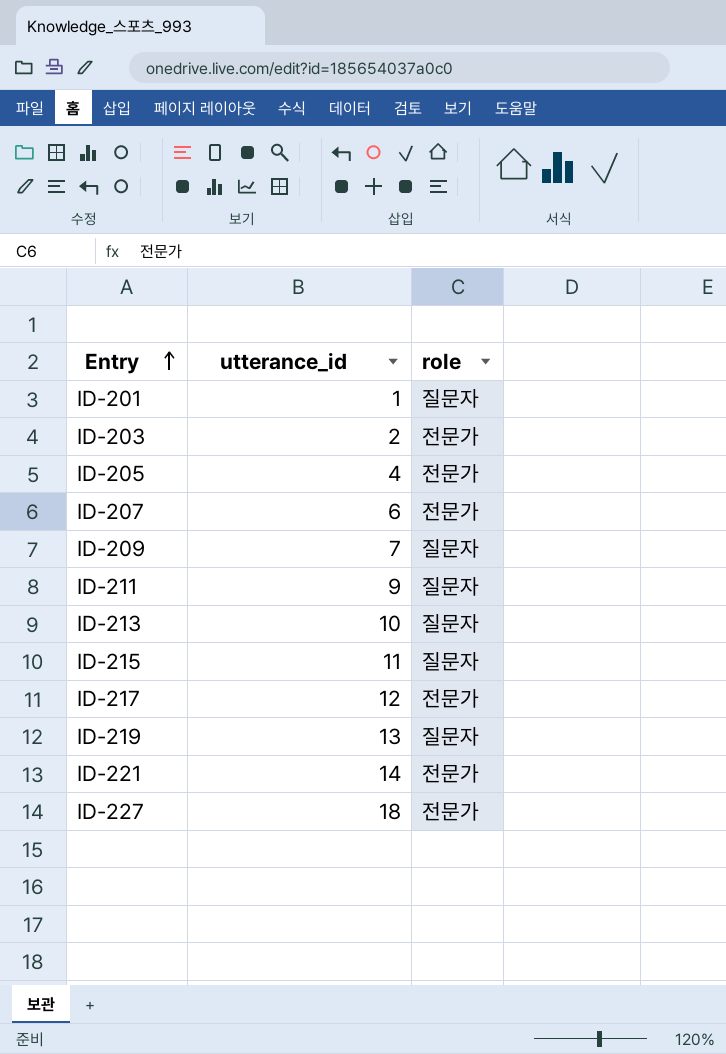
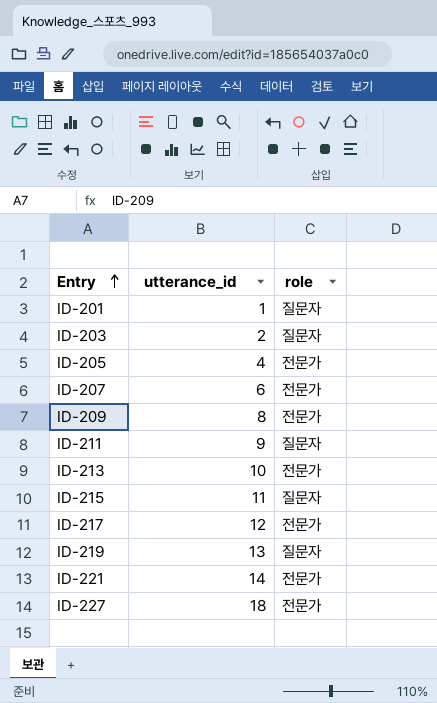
ID-203 | role: 전문가 -> 질문자
ID-209 | utterance_id: 7 -> 8
ID-209 | role: 질문자 -> 전문가
ID-213 | role: 질문자 -> 전문가

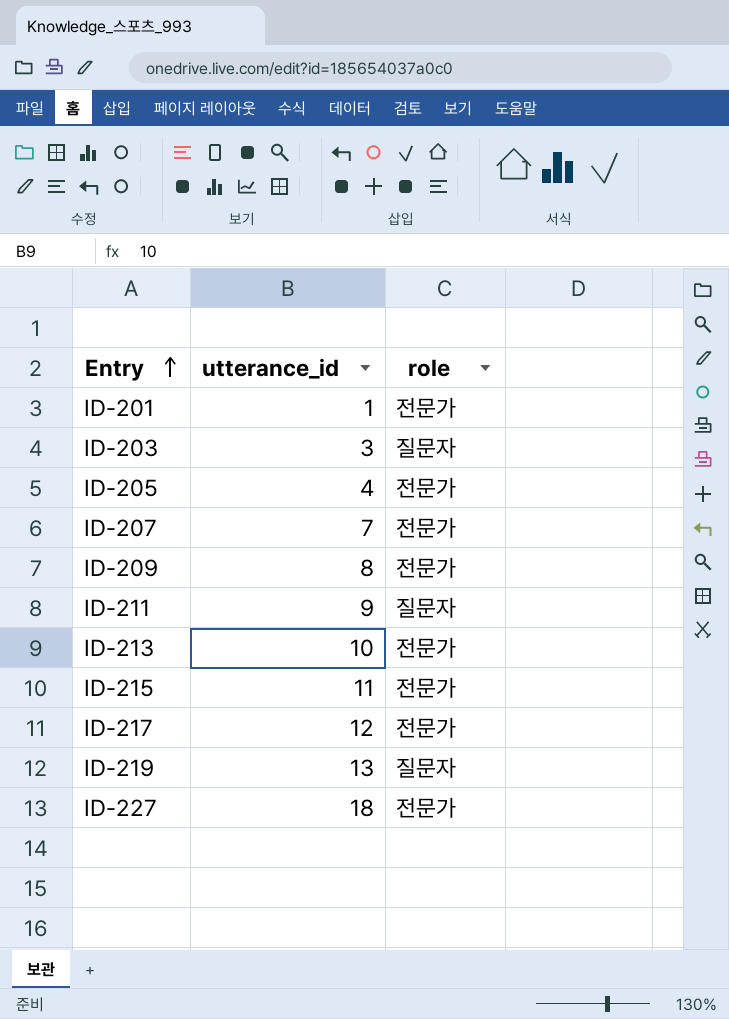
row ID-221: 14 | 전문가 -> none
ID-201 | role: 질문자 -> 전문가
ID-203 | utterance_id: 2 -> 3
ID-207 | utterance_id: 6 -> 7
ID-215 | role: 질문자 -> 전문가

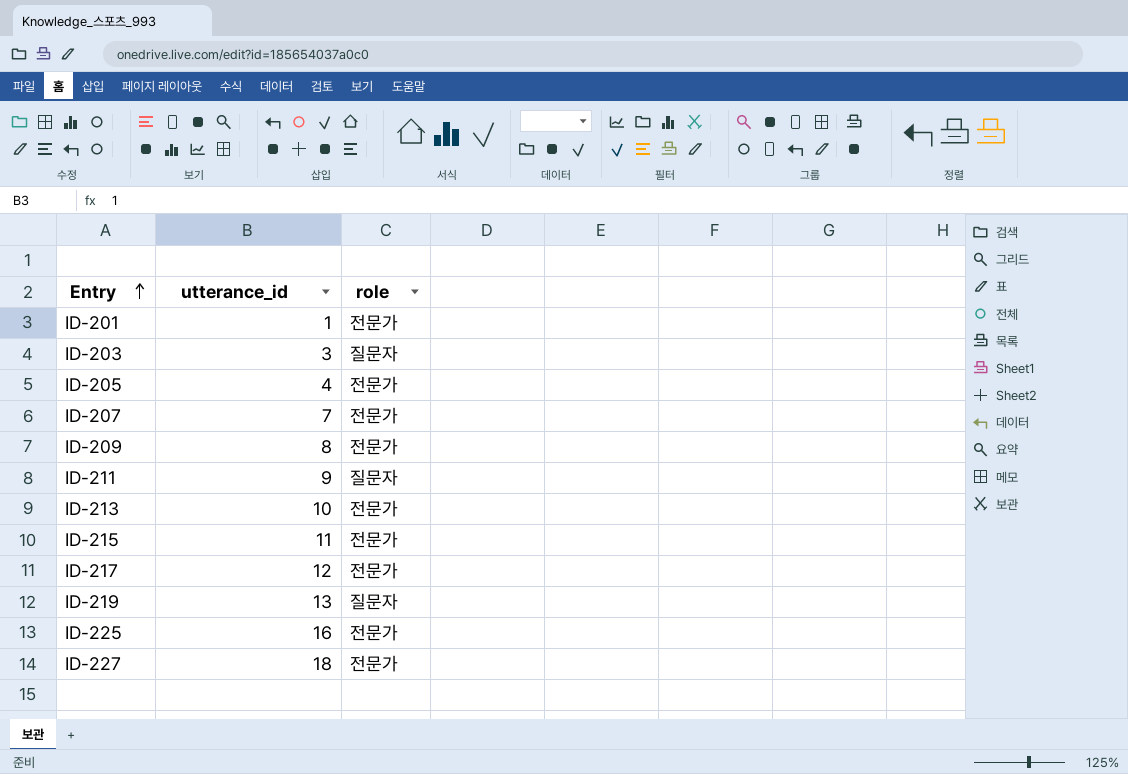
row ID-225: none -> 16 | 전문가

